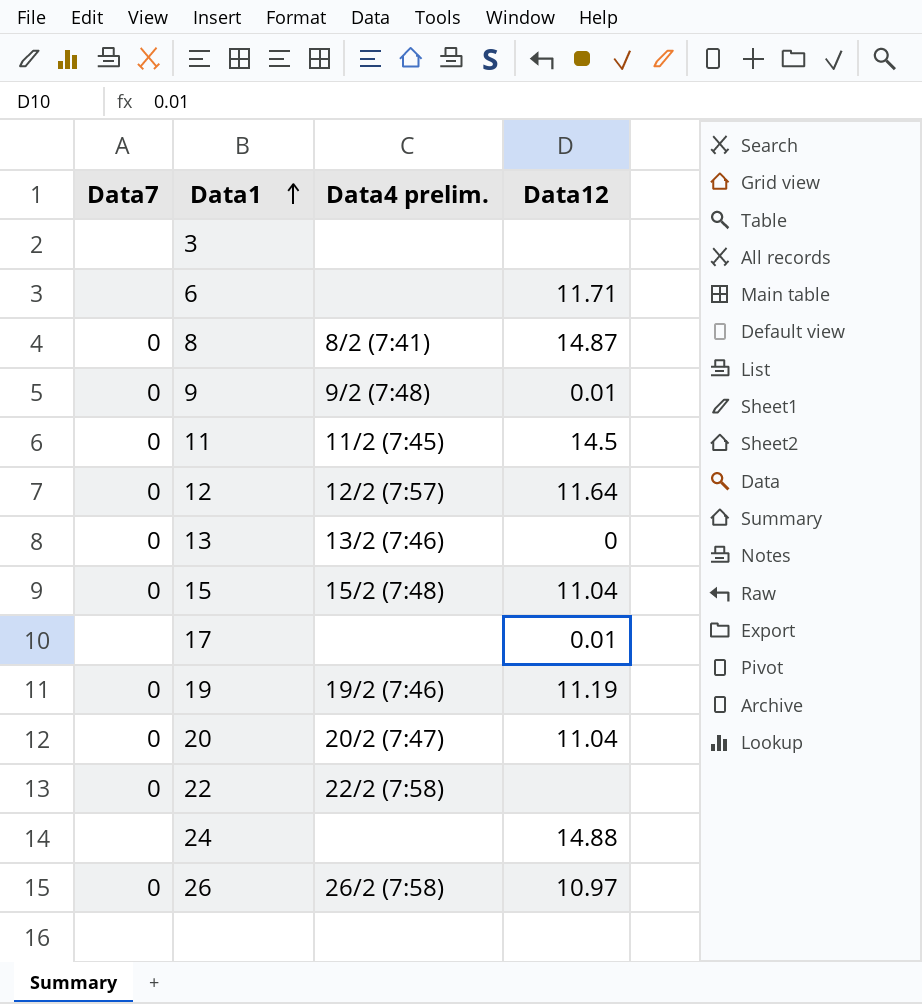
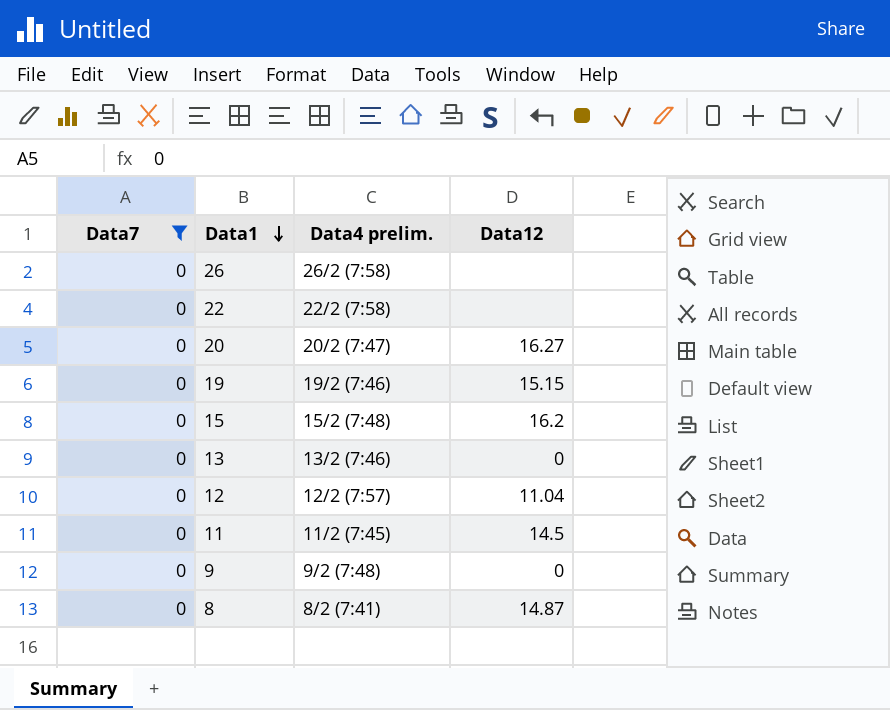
filter: none -> Data7 = 0
row order: Data1 ascending -> Data1 descending
26 | Data12: 10.97 -> none
20 | Data12: 11.04 -> 16.27
19 | Data12: 11.19 -> 15.15
15 | Data12: 11.04 -> 16.2
12 | Data12: 11.64 -> 11.04
9 | Data12: 0.01 -> 0

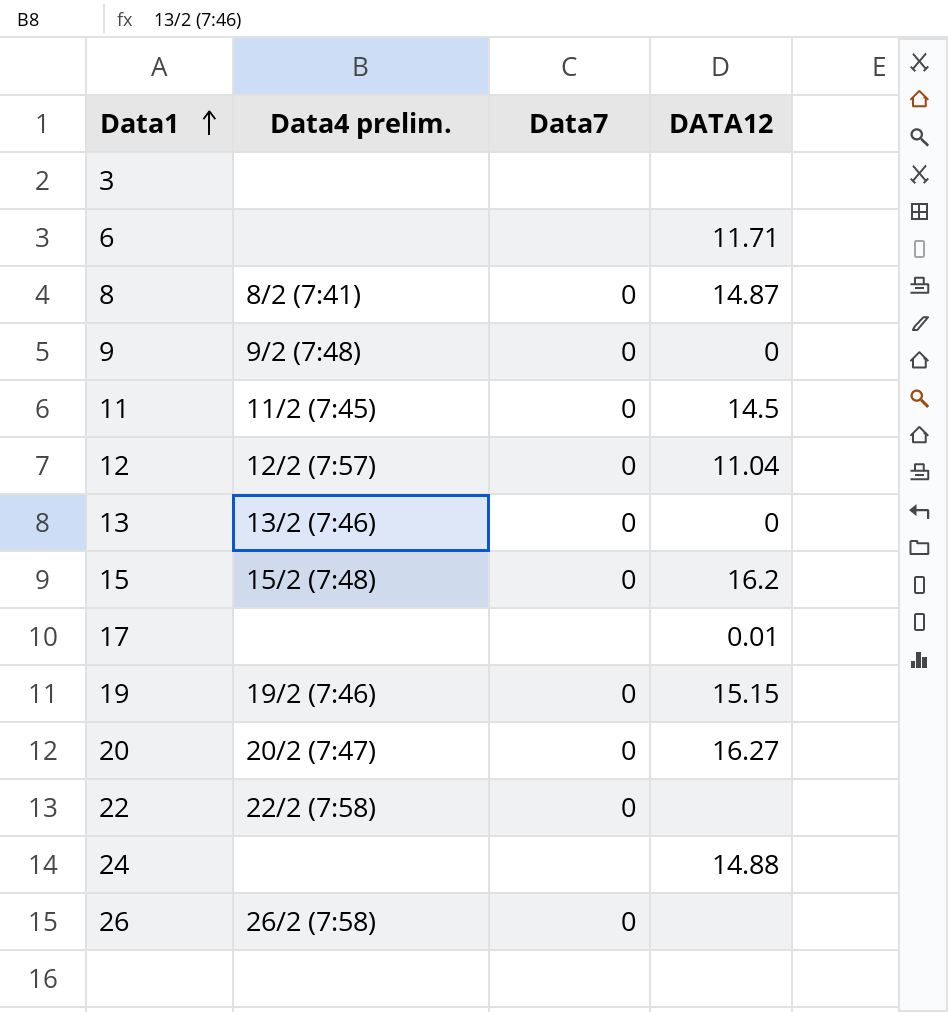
filter: Data7 = 0 -> none
row order: Data1 descending -> Data1 ascending
column Data7 | position: 1 -> 3
column name: Data12 -> DATA12

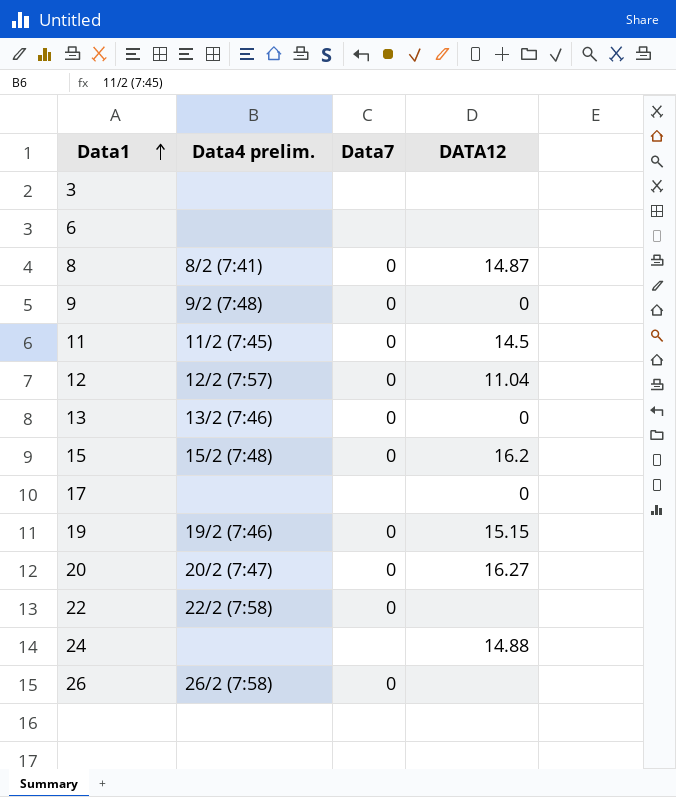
6 | DATA12: 11.71 -> none
17 | DATA12: 0.01 -> 0

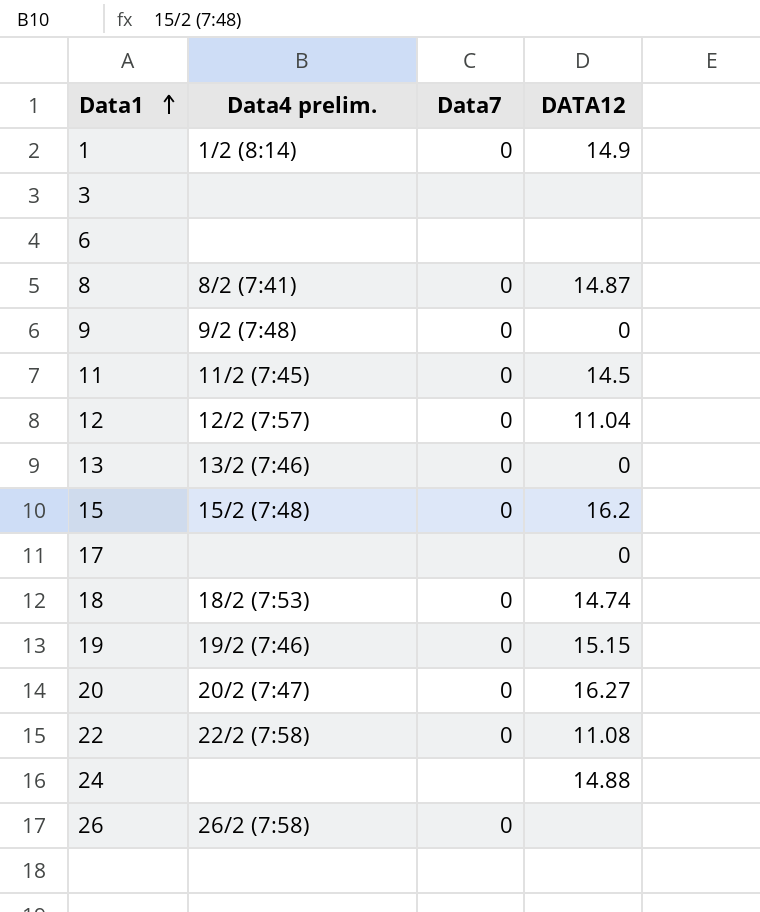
row 1: none -> 1/2 (8:14) | 0 | 14.9
row 18: none -> 18/2 (7:53) | 0 | 14.74
22 | DATA12: none -> 11.08

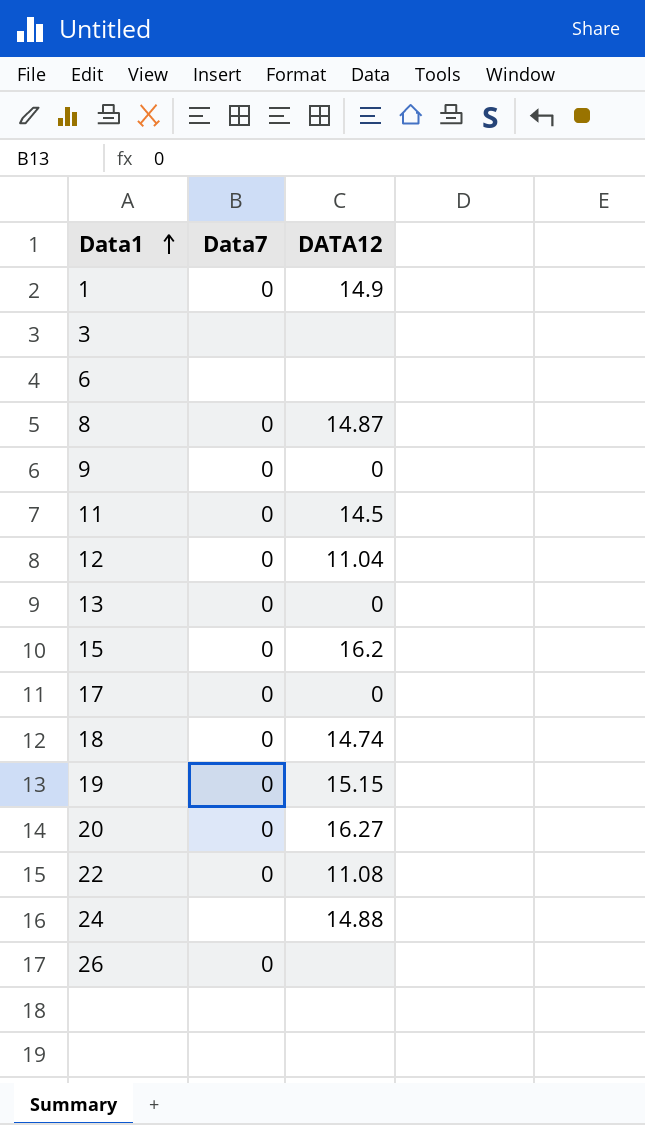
column Data4 prelim. | position: 2 -> none
17 | Data7: none -> 0

